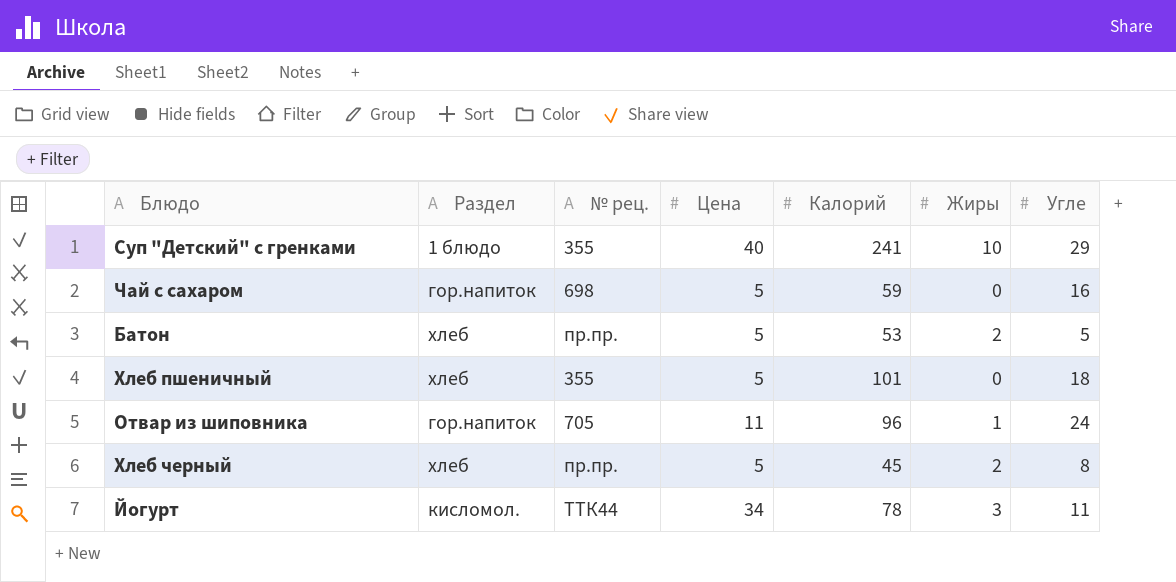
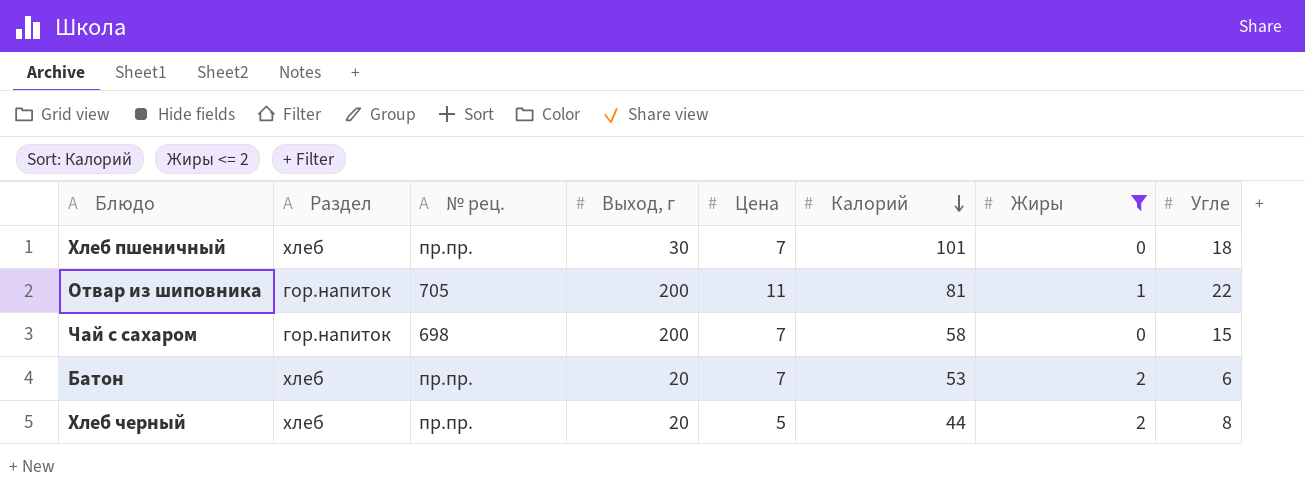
filter: none -> Жиры <= 2
row order: none -> Калорий descending
column Выход, г | position: none -> 4
Хлеб пшеничный | № рец.: 355 -> пр.пр.
Хлеб пшеничный | Цена: 5 -> 7
Отвар из шиповника | Калорий: 96 -> 81
Отвар из шиповника | Угле: 24 -> 22
Чай с сахаром | Цена: 5 -> 7
Чай с сахаром | Калорий: 59 -> 58
Чай с сахаром | Угле: 16 -> 15
Батон | Цена: 5 -> 7
Батон | Угле: 5 -> 6
Хлеб черный | Калорий: 45 -> 44

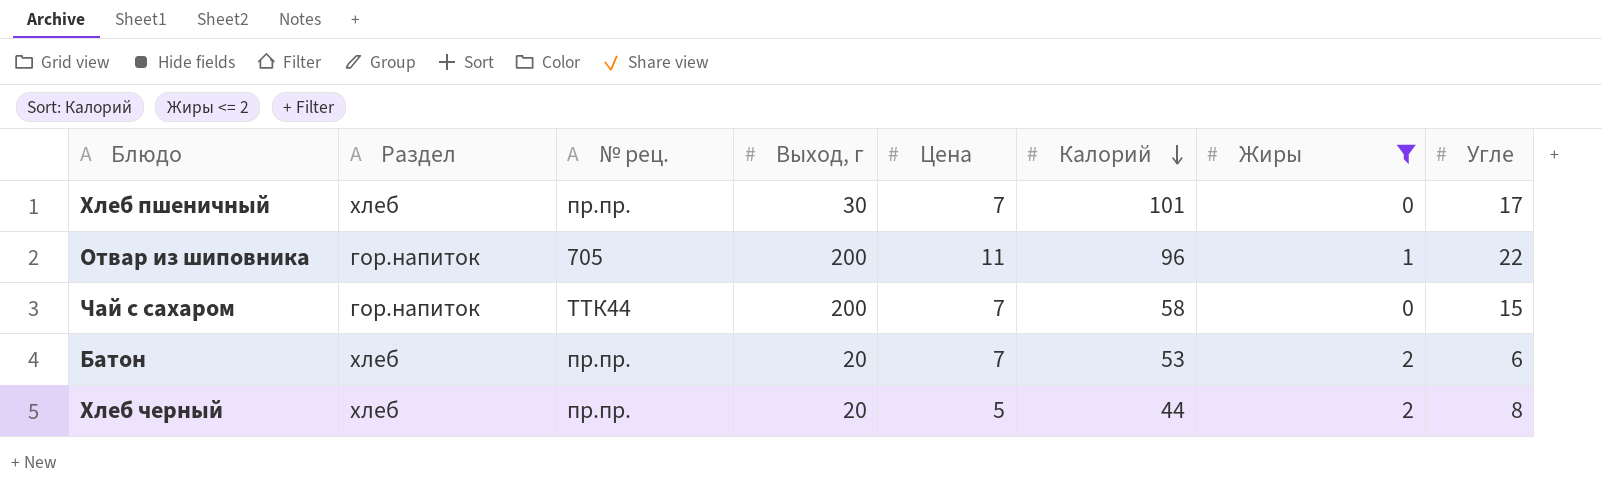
Хлеб пшеничный | Угле: 18 -> 17
Отвар из шиповника | Калорий: 81 -> 96
Чай с сахаром | № рец.: 698 -> ТТК44

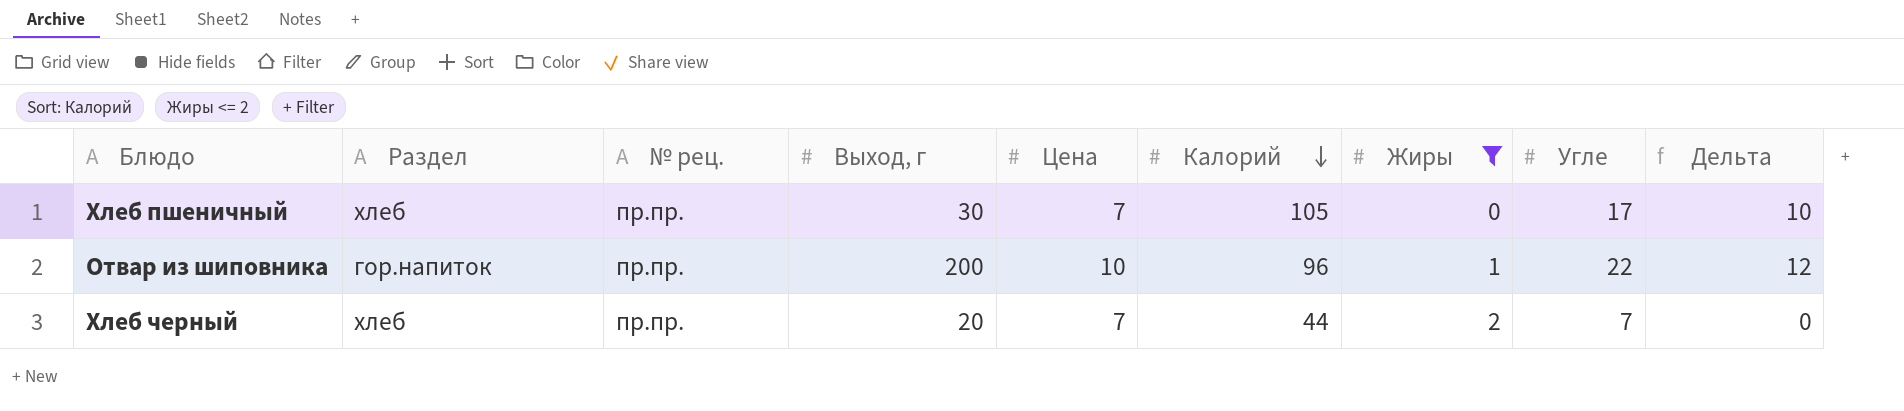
column Дельта | formula: none -> [Угле] - [Цена]
row Чай с сахаром: гор.напиток | ТТК44 | 200 | 7 | 58 | 0 | 15 -> none
row Батон: хлеб | пр.пр. | 20 | 7 | 53 | 2 | 6 -> none
Хлеб пшеничный | Калорий: 101 -> 105
Отвар из шиповника | № рец.: 705 -> пр.пр.
Отвар из шиповника | Цена: 11 -> 10
Хлеб черный | Цена: 5 -> 7
Хлеб черный | Угле: 8 -> 7

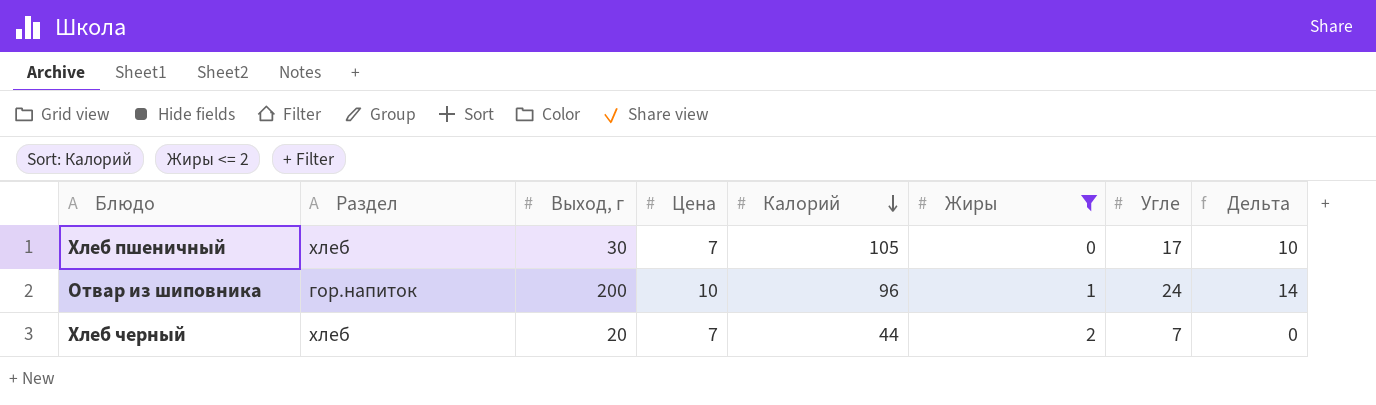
column № рец. | position: 3 -> none
Отвар из шиповника | Угле: 22 -> 24
Отвар из шиповника | Дельта: 12 -> 14

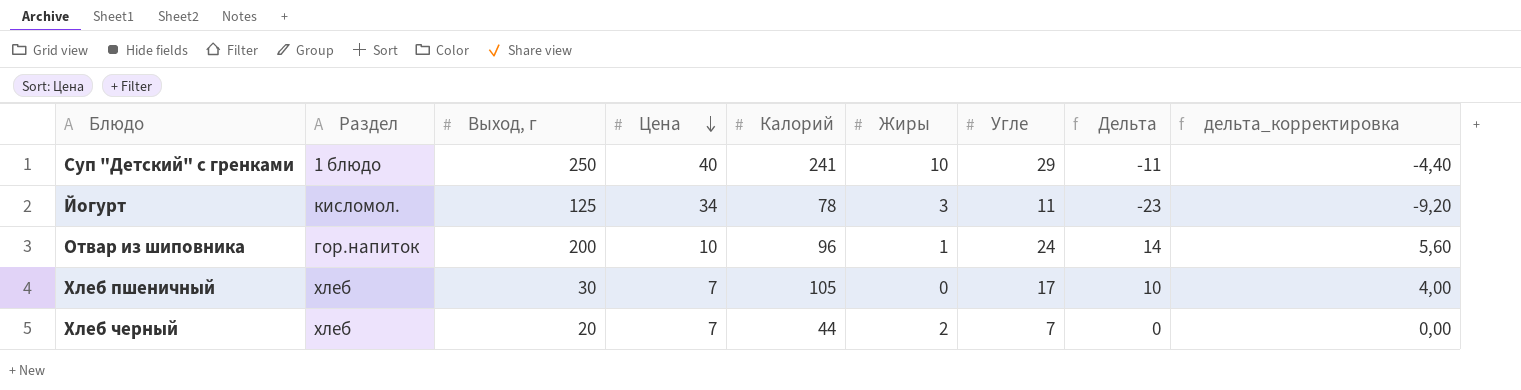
filter: Жиры <= 2 -> none
row order: Калорий descending -> Цена descending
column дельта_корректировка | formula: none -> [Дельта] * 0,4

